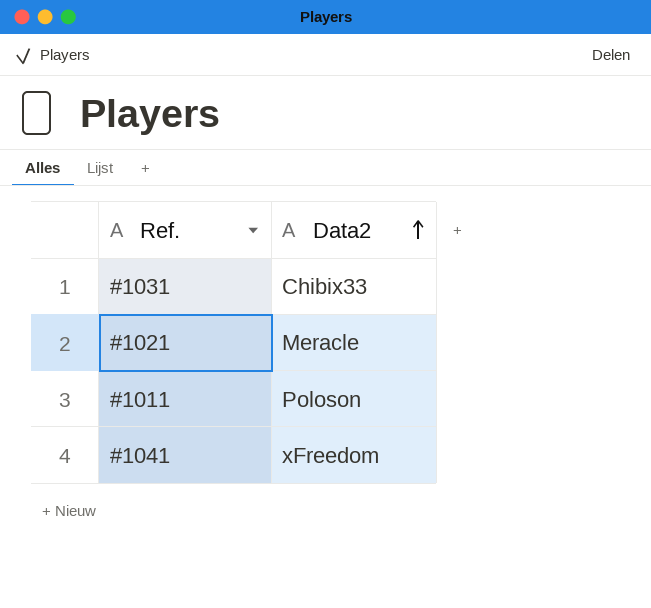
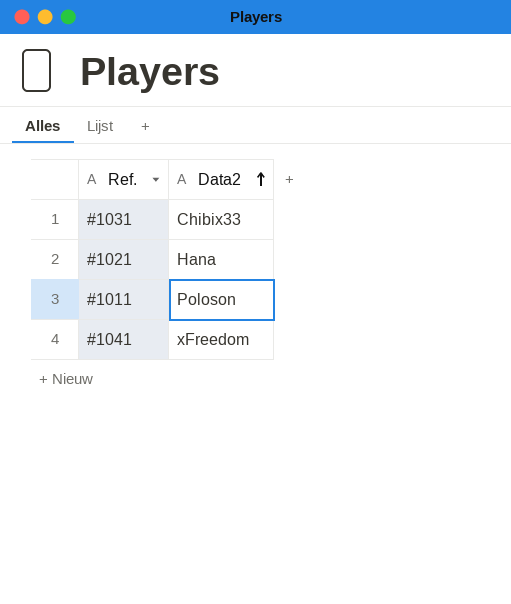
#1021 | Data2: Meracle -> Hana

